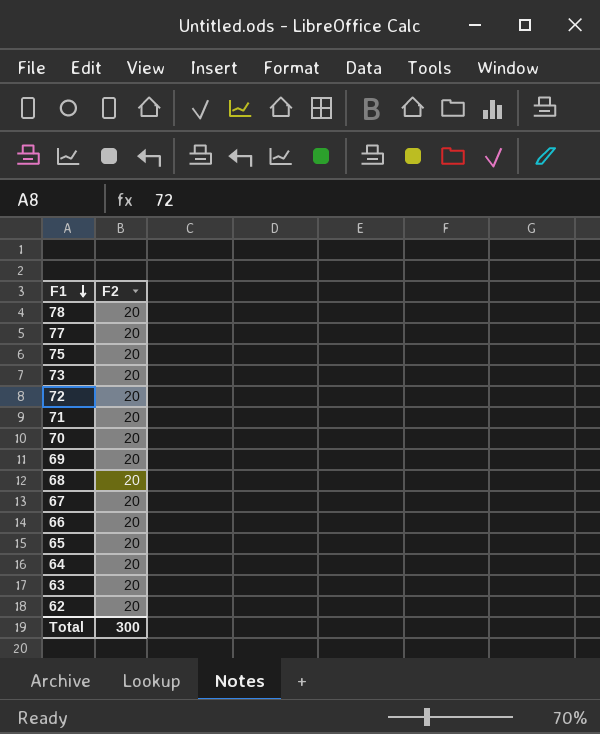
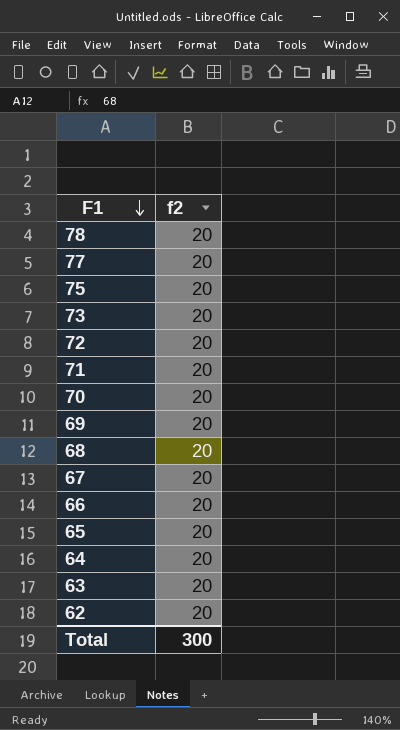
column name: F2 -> f2

